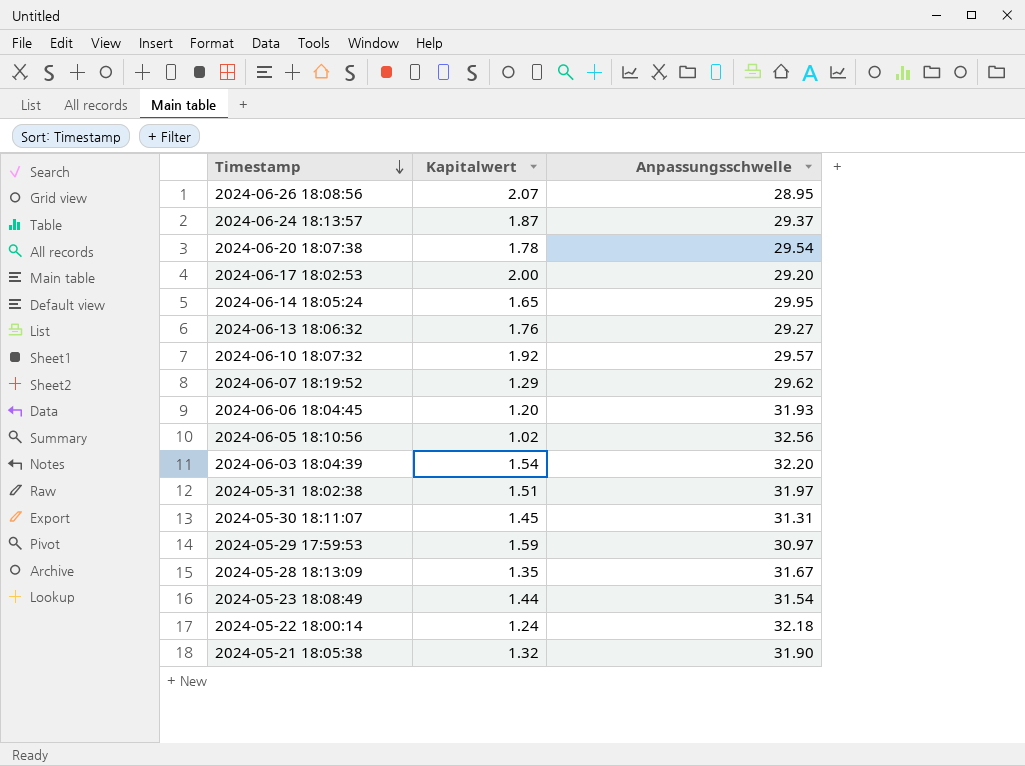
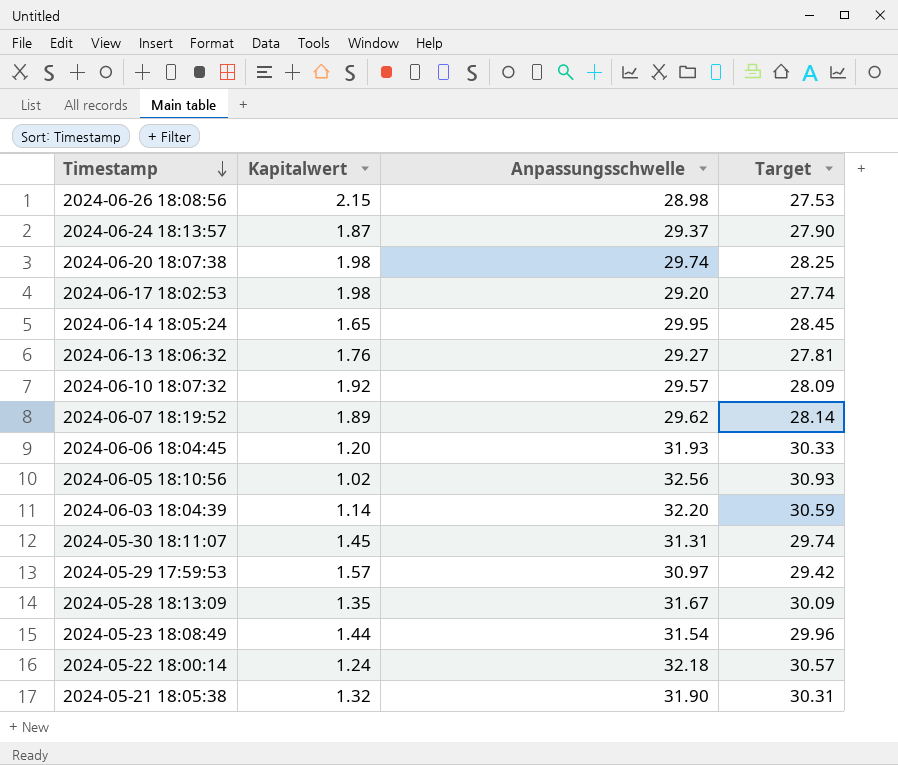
column Target | formula: none -> [Anpassungsschwelle] * 0.95
row 2024-05-31 18:02:38: 1.51 | 31.97 -> none
2024-06-26 18:08:56 | Kapitalwert: 2.07 -> 2.15
2024-06-26 18:08:56 | Anpassungsschwelle: 28.95 -> 28.98
2024-06-20 18:07:38 | Kapitalwert: 1.78 -> 1.98
2024-06-20 18:07:38 | Anpassungsschwelle: 29.54 -> 29.74
2024-06-17 18:02:53 | Kapitalwert: 2.00 -> 1.98
2024-06-07 18:19:52 | Kapitalwert: 1.29 -> 1.89
2024-06-03 18:04:39 | Kapitalwert: 1.54 -> 1.14
2024-05-29 17:59:53 | Kapitalwert: 1.59 -> 1.57

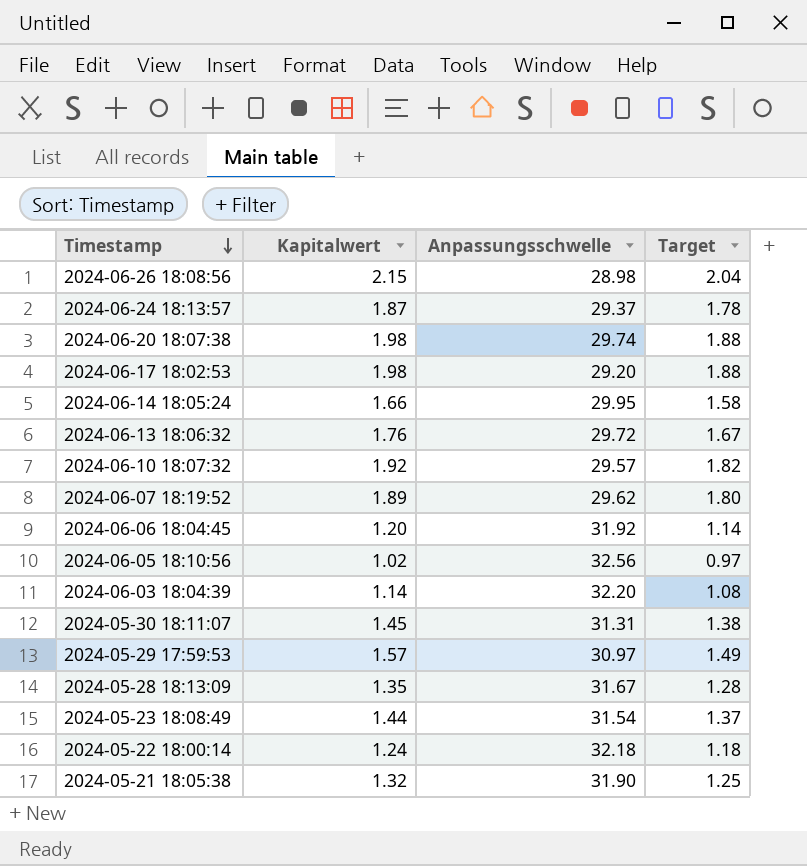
column Target | formula: [Anpassungsschwelle] * 0.95 -> [Kapitalwert] * 0.95
2024-06-14 18:05:24 | Kapitalwert: 1.65 -> 1.66
2024-06-13 18:06:32 | Anpassungsschwelle: 29.27 -> 29.72
2024-06-06 18:04:45 | Anpassungsschwelle: 31.93 -> 31.92

